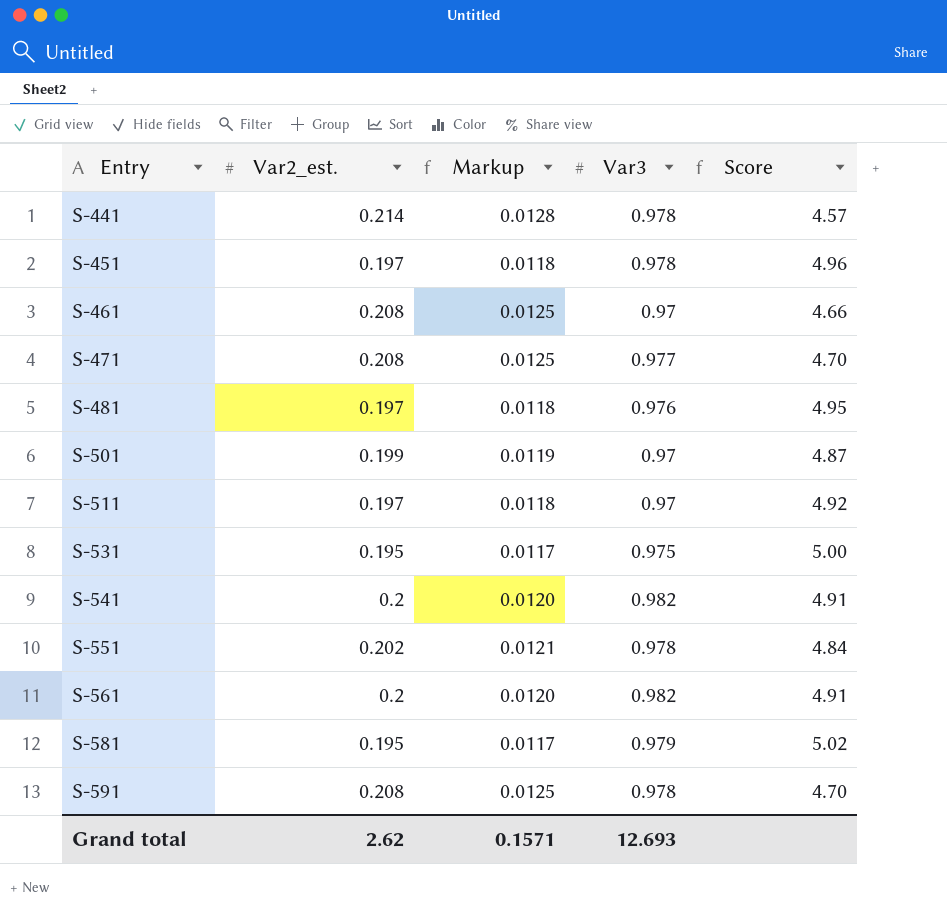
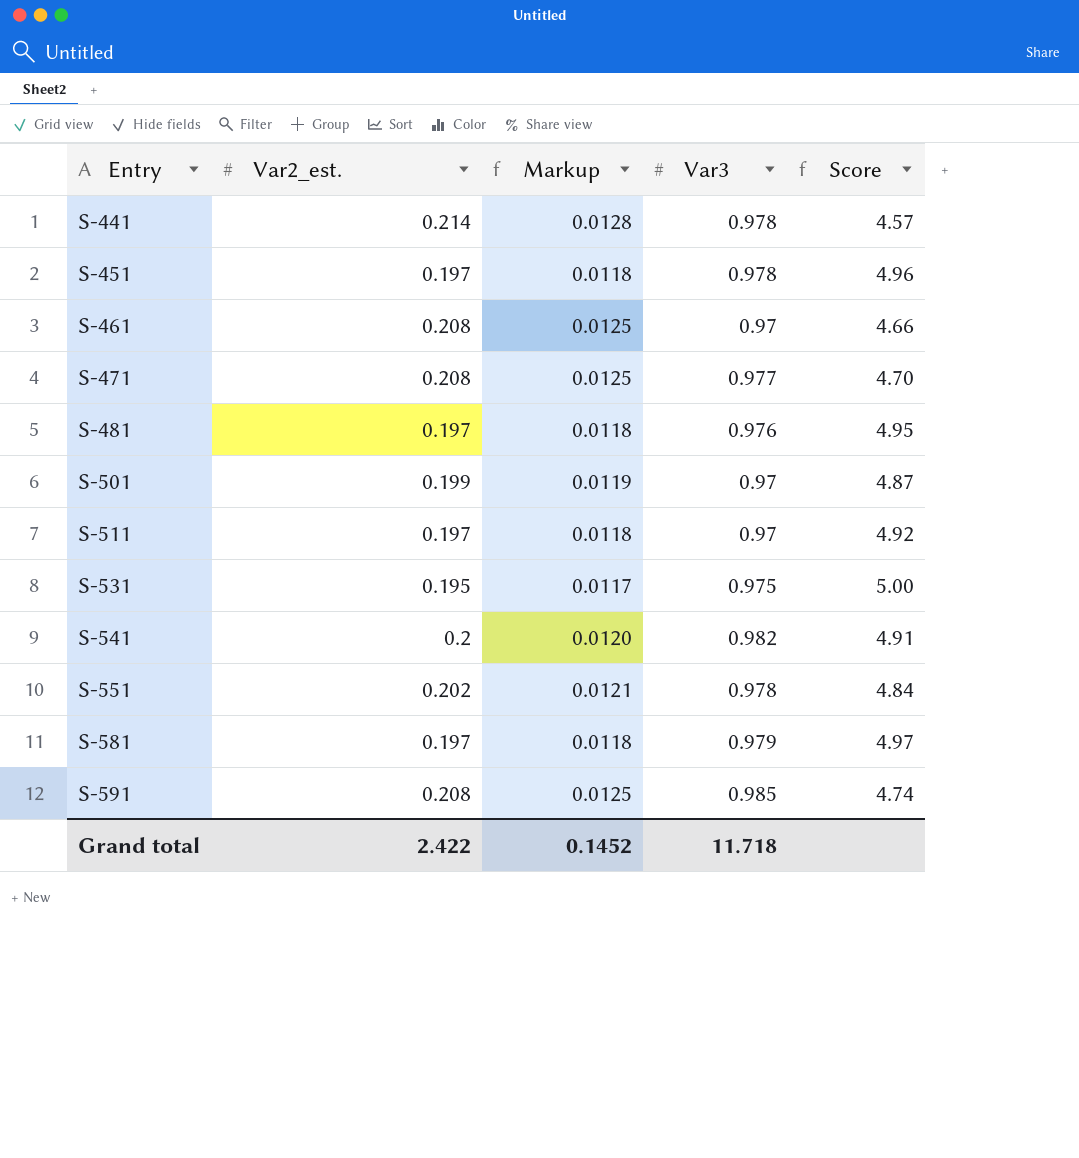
row S-561: 0.2 | 0.0120 | 0.982 | 4.91 -> none
S-581 | Var2_est.: 0.195 -> 0.197
S-581 | Markup: 0.0117 -> 0.0118
S-581 | Score: 5.02 -> 4.97
S-591 | Var3: 0.978 -> 0.985
S-591 | Score: 4.70 -> 4.74
Grand total | Var2_est.: 2.62 -> 2.422
Grand total | Markup: 0.1571 -> 0.1452
Grand total | Var3: 12.693 -> 11.718

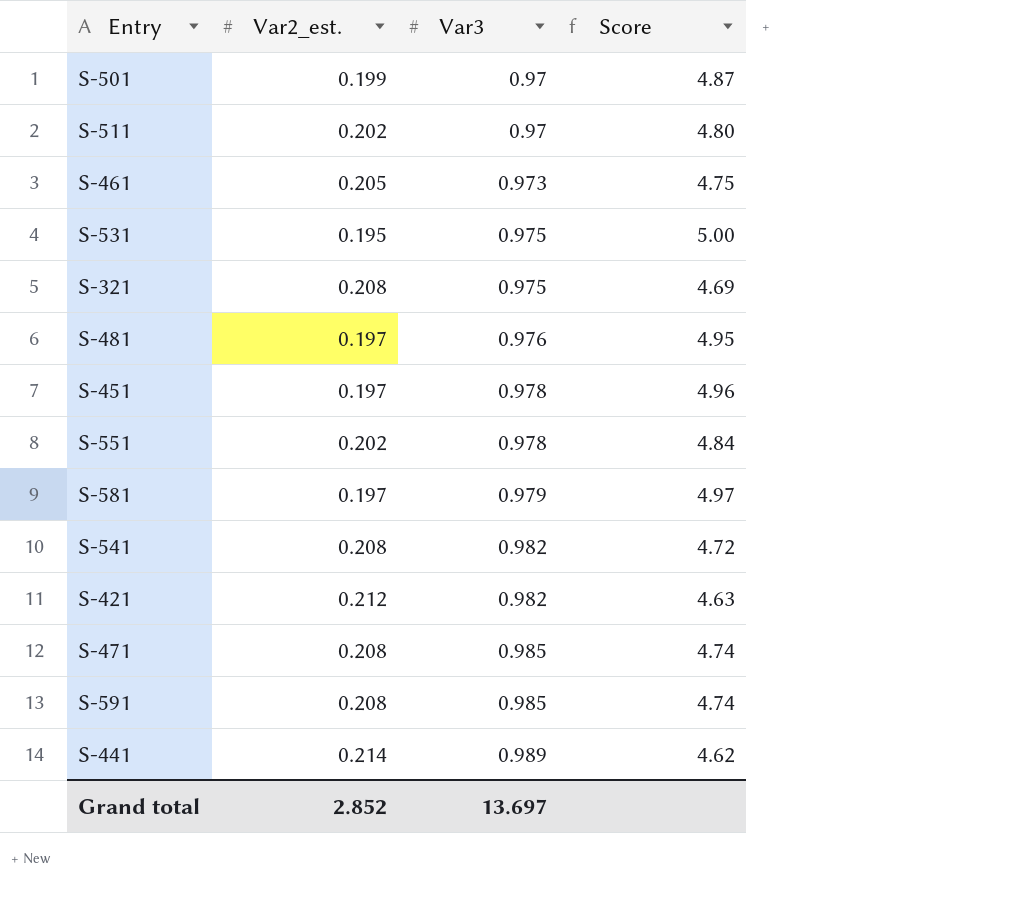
row order: Entry ascending -> Var3 ascending
column Markup | formula: [Var2_est.] * 0.06 -> none
S-511 | Var2_est.: 0.197 -> 0.202
S-511 | Score: 4.92 -> 4.80
S-461 | Var2_est.: 0.208 -> 0.205
S-461 | Var3: 0.97 -> 0.973
S-461 | Score: 4.66 -> 4.75
row S-321: none -> 0.208 | 0.975 | 4.69
S-541 | Var2_est.: 0.2 -> 0.208
S-541 | Score: 4.91 -> 4.72
row S-421: none -> 0.212 | 0.982 | 4.63
S-471 | Var3: 0.977 -> 0.985
S-471 | Score: 4.70 -> 4.74
S-441 | Var3: 0.978 -> 0.989
S-441 | Score: 4.57 -> 4.62
Grand total | Var2_est.: 2.422 -> 2.852
Grand total | Var3: 11.718 -> 13.697

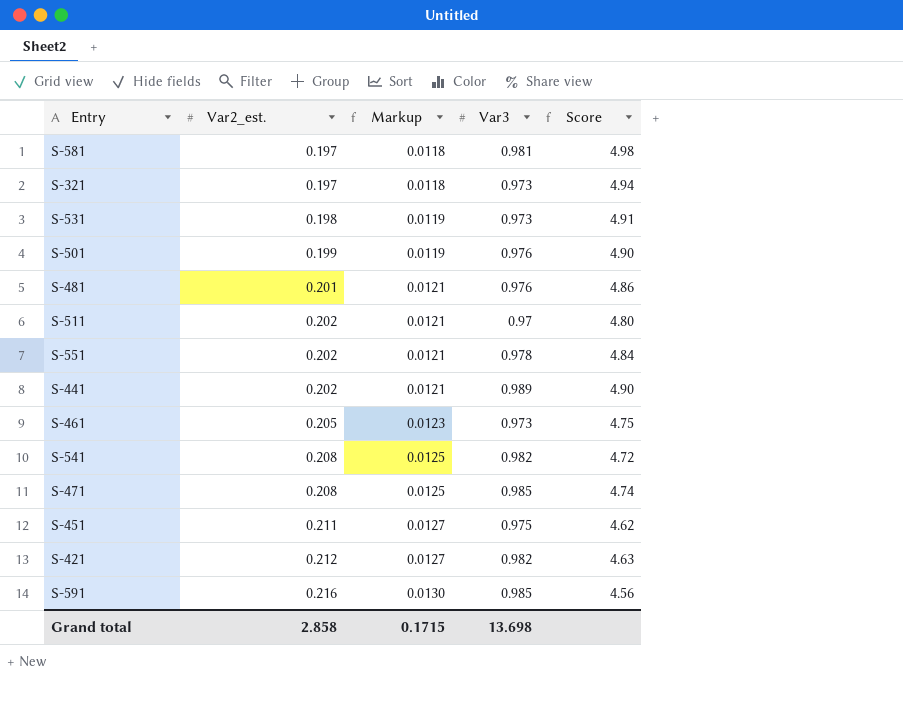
row order: Var3 ascending -> Var2_est. ascending
column Markup | formula: none -> [Var2_est.] * 0.06
S-581 | Var3: 0.979 -> 0.981
S-581 | Score: 4.97 -> 4.98
S-321 | Var2_est.: 0.208 -> 0.197
S-321 | Var3: 0.975 -> 0.973
S-321 | Score: 4.69 -> 4.94
S-531 | Var2_est.: 0.195 -> 0.198
S-531 | Var3: 0.975 -> 0.973
S-531 | Score: 5.00 -> 4.91
S-501 | Var3: 0.97 -> 0.976
S-501 | Score: 4.87 -> 4.90
S-481 | Var2_est.: 0.197 -> 0.201
S-481 | Score: 4.95 -> 4.86
S-441 | Var2_est.: 0.214 -> 0.202
S-441 | Score: 4.62 -> 4.90
S-451 | Var2_est.: 0.197 -> 0.211
S-451 | Var3: 0.978 -> 0.975
S-451 | Score: 4.96 -> 4.62
S-591 | Var2_est.: 0.208 -> 0.216
S-591 | Score: 4.74 -> 4.56
Grand total | Var2_est.: 2.852 -> 2.858
Grand total | Var3: 13.697 -> 13.698

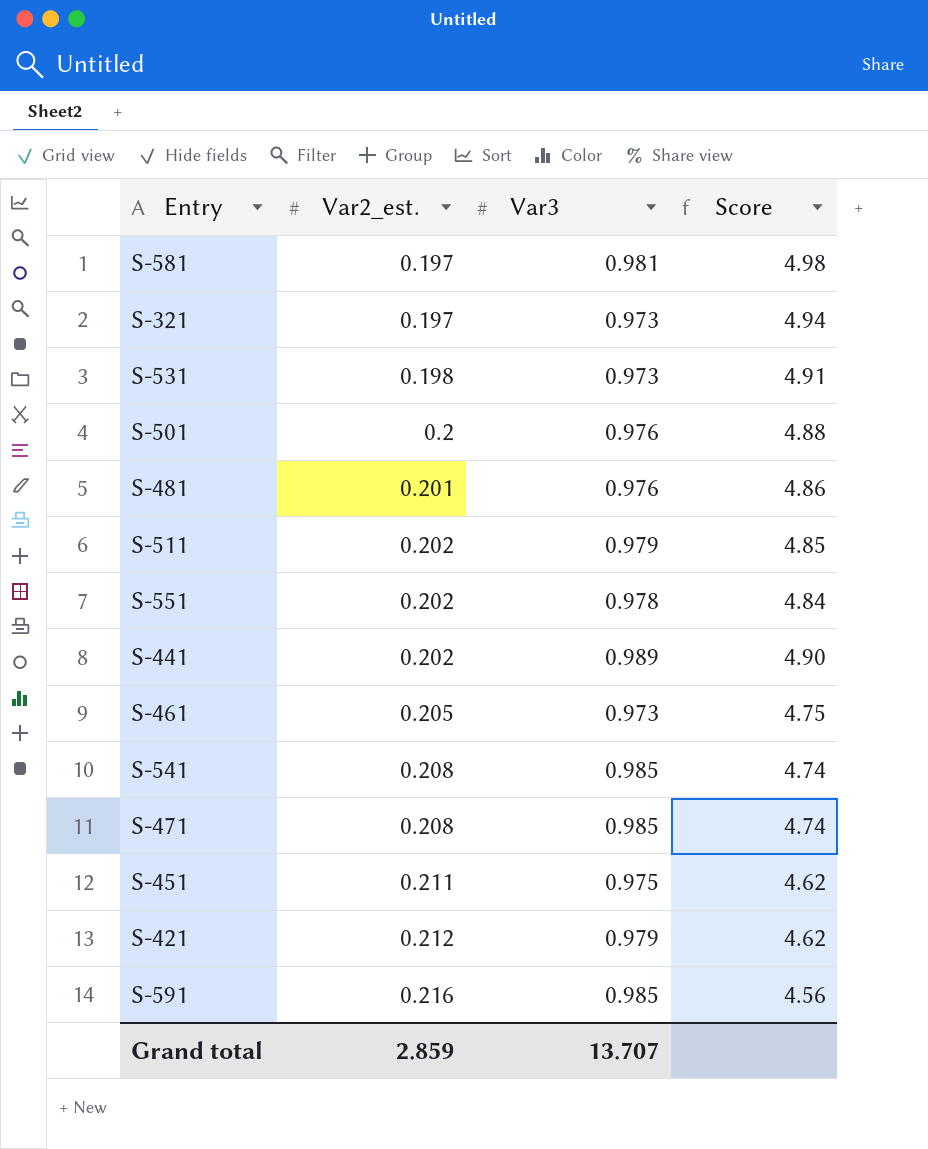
column Markup | formula: [Var2_est.] * 0.06 -> none
S-501 | Var2_est.: 0.199 -> 0.2
S-501 | Score: 4.90 -> 4.88
S-511 | Var3: 0.97 -> 0.979
S-511 | Score: 4.80 -> 4.85
S-541 | Var3: 0.982 -> 0.985
S-541 | Score: 4.72 -> 4.74
S-421 | Var3: 0.982 -> 0.979
S-421 | Score: 4.63 -> 4.62
Grand total | Var2_est.: 2.858 -> 2.859
Grand total | Var3: 13.698 -> 13.707

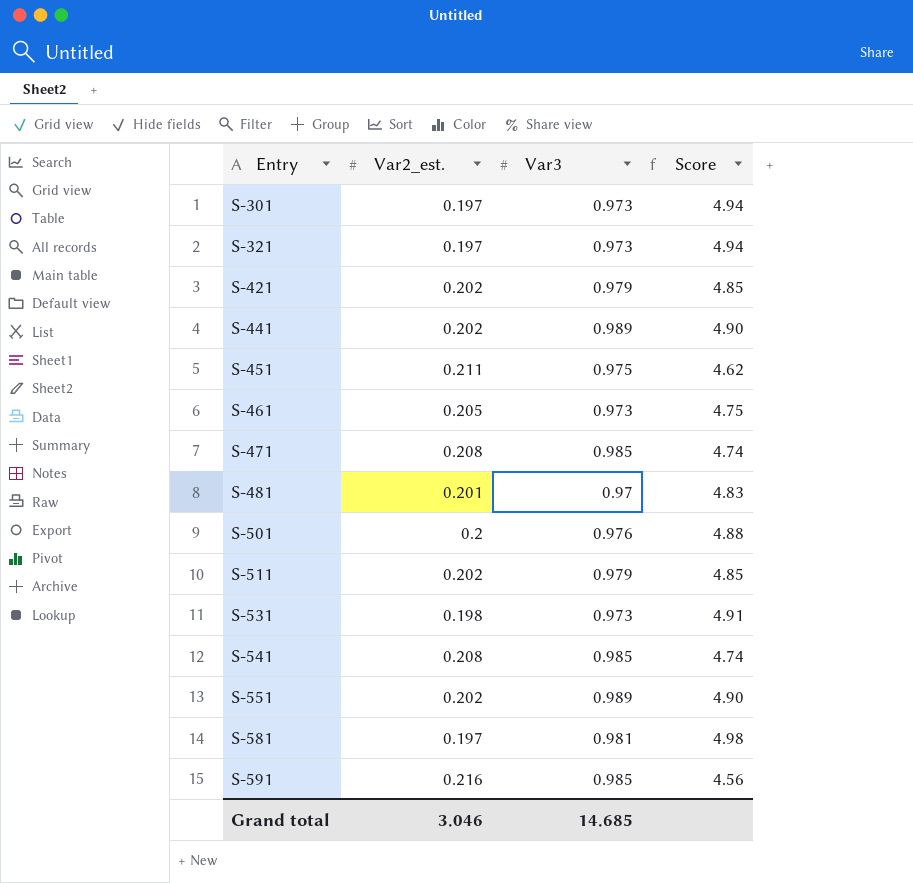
row order: Var2_est. ascending -> Entry ascending
row S-301: none -> 0.197 | 0.973 | 4.94
S-421 | Var2_est.: 0.212 -> 0.202
S-421 | Score: 4.62 -> 4.85
S-481 | Var3: 0.976 -> 0.97
S-481 | Score: 4.86 -> 4.83
S-551 | Var3: 0.978 -> 0.989
S-551 | Score: 4.84 -> 4.90
Grand total | Var2_est.: 2.859 -> 3.046
Grand total | Var3: 13.707 -> 14.685

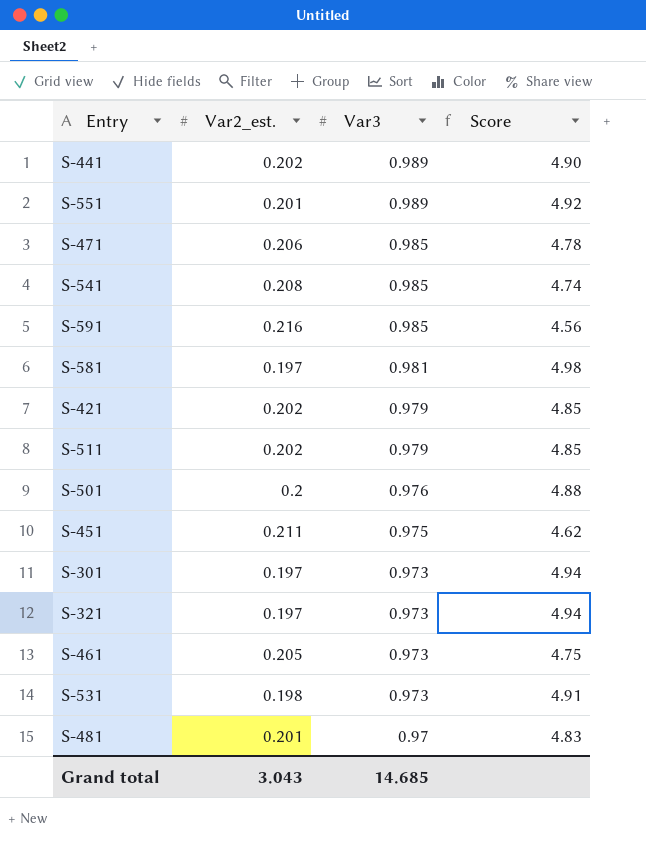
row order: Entry ascending -> Var3 descending
S-551 | Var2_est.: 0.202 -> 0.201
S-551 | Score: 4.90 -> 4.92
S-471 | Var2_est.: 0.208 -> 0.206
S-471 | Score: 4.74 -> 4.78
Grand total | Var2_est.: 3.046 -> 3.043

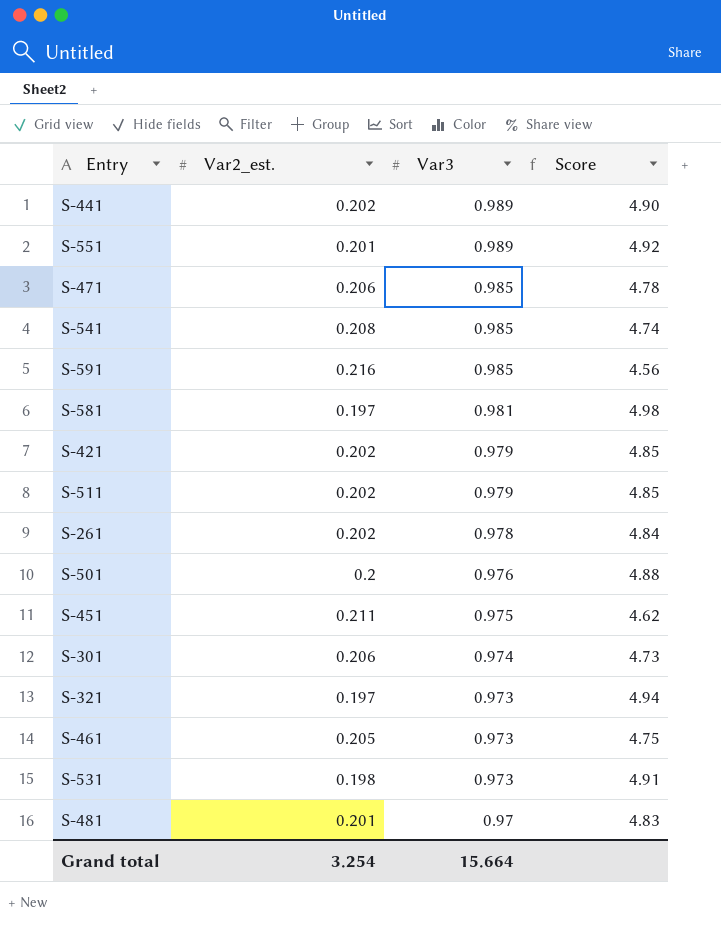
row S-261: none -> 0.202 | 0.978 | 4.84
S-301 | Var2_est.: 0.197 -> 0.206
S-301 | Var3: 0.973 -> 0.974
S-301 | Score: 4.94 -> 4.73
Grand total | Var2_est.: 3.043 -> 3.254
Grand total | Var3: 14.685 -> 15.664

